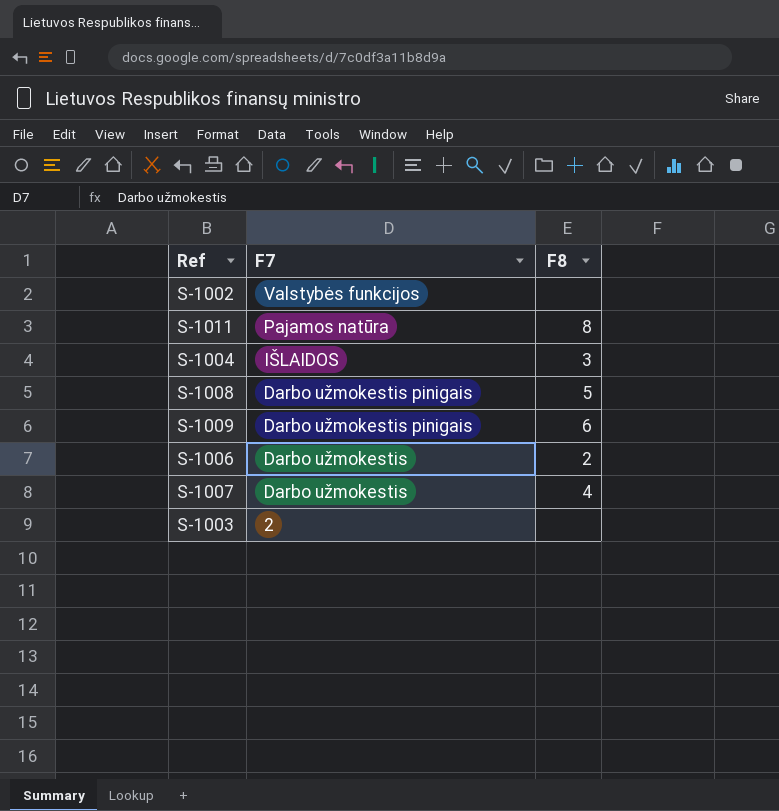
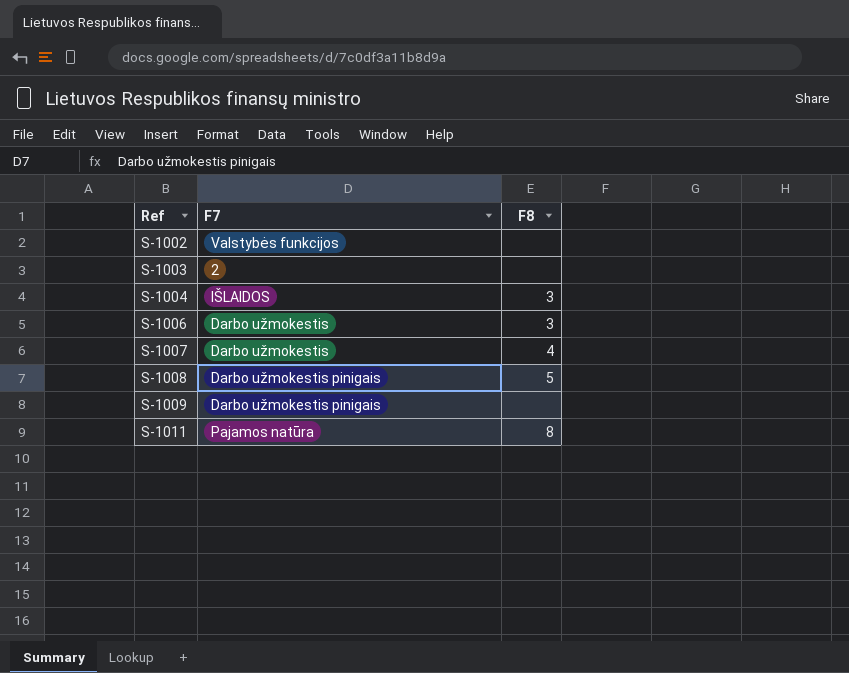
row order: F7 descending -> Ref ascending
S-1006 | F8: 2 -> 3
S-1009 | F8: 6 -> none

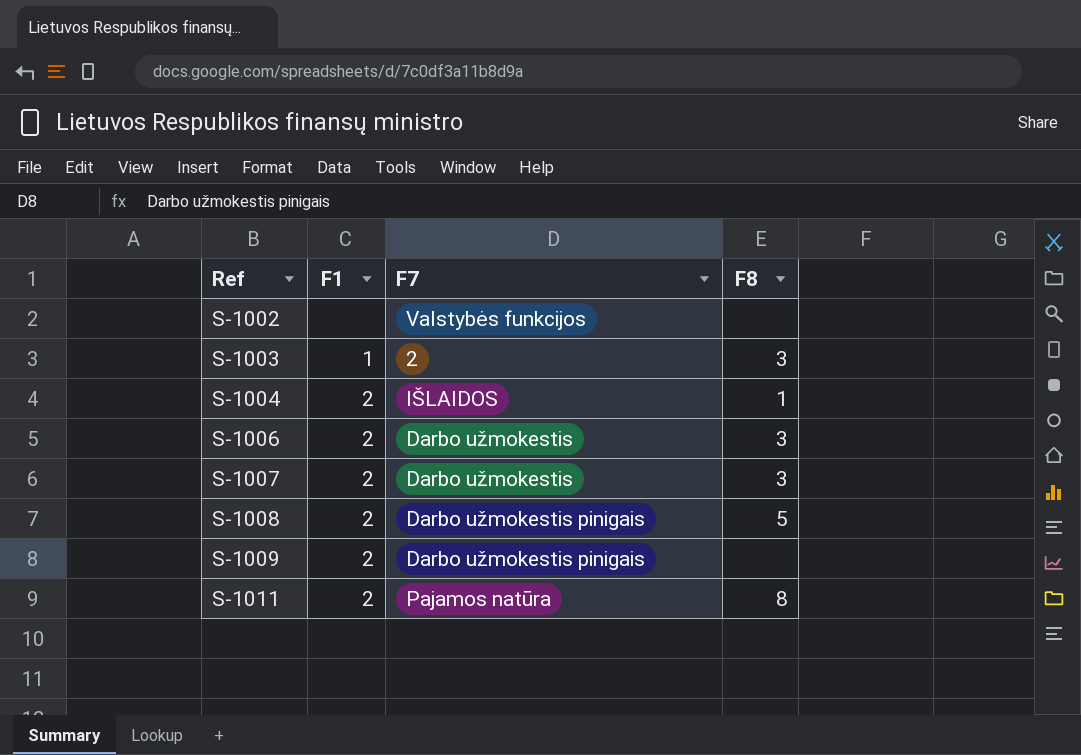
column F1 | position: none -> 2
S-1003 | F8: none -> 3
S-1004 | F8: 3 -> 1
S-1007 | F8: 4 -> 3

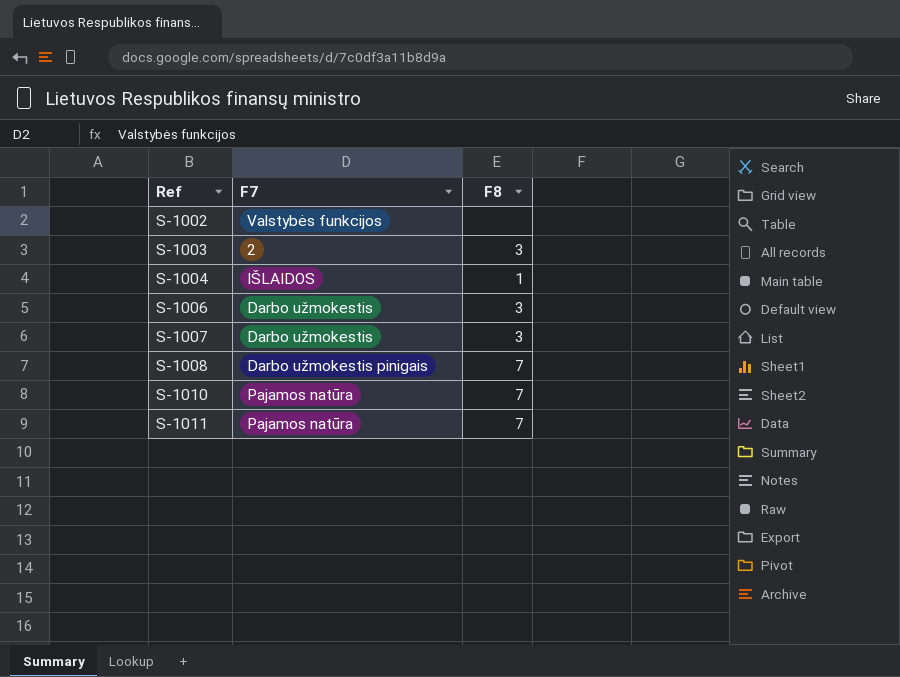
column F1 | position: 2 -> none
row S-1009: 2 | Darbo užmokestis pinigais | none -> none
S-1008 | F8: 5 -> 7
row S-1010: none -> Pajamos natūra | 7
S-1011 | F8: 8 -> 7

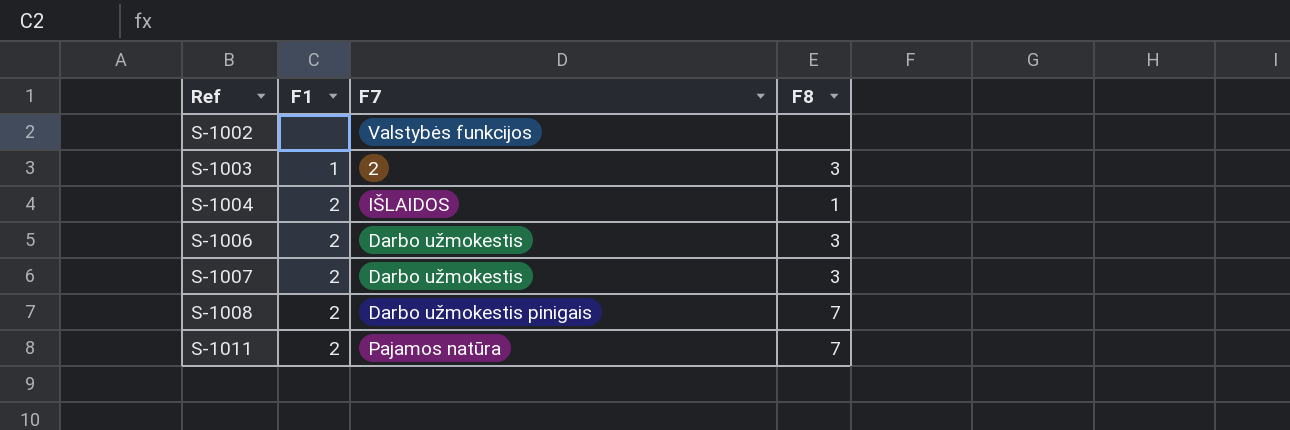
column F1 | position: none -> 2
row S-1010: Pajamos natūra | 7 -> none

